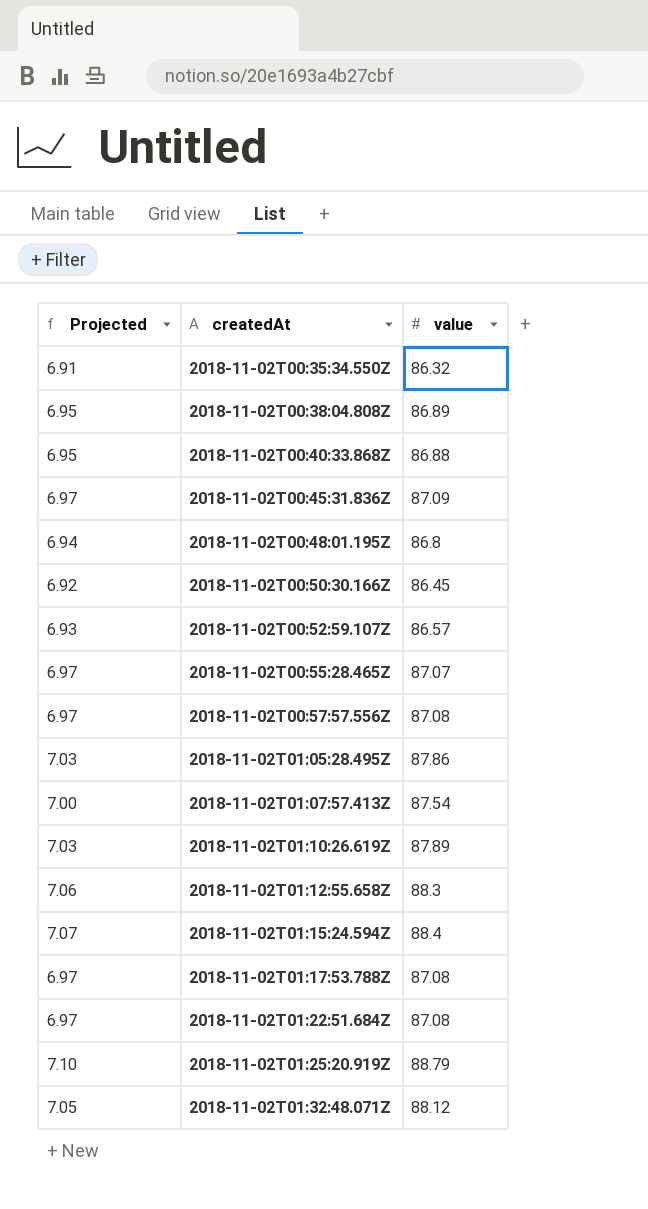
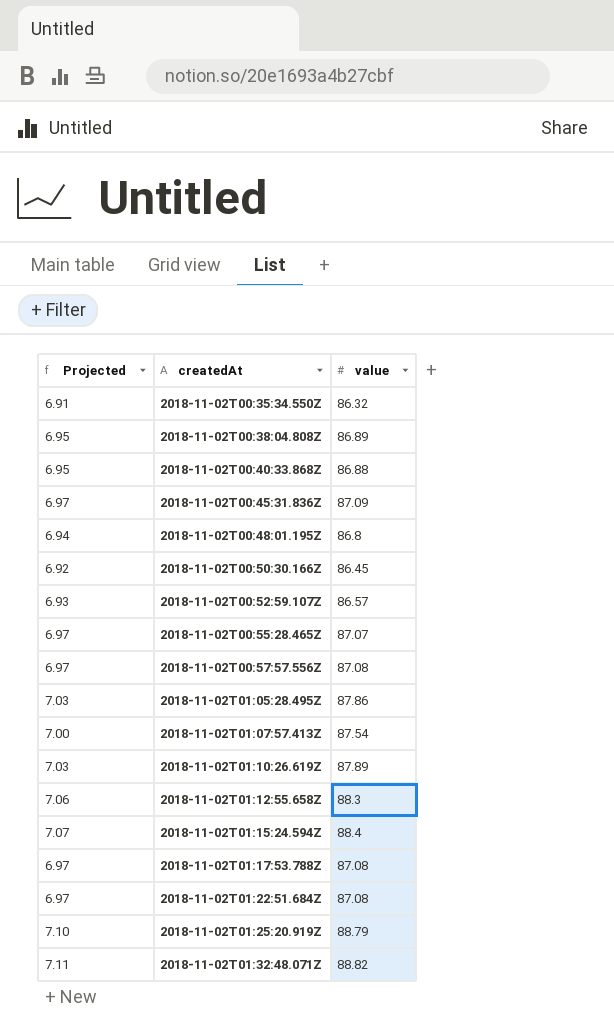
2018-11-02T01:32:48.071Z | Projected: 7.05 -> 7.11
2018-11-02T01:32:48.071Z | value: 88.12 -> 88.82

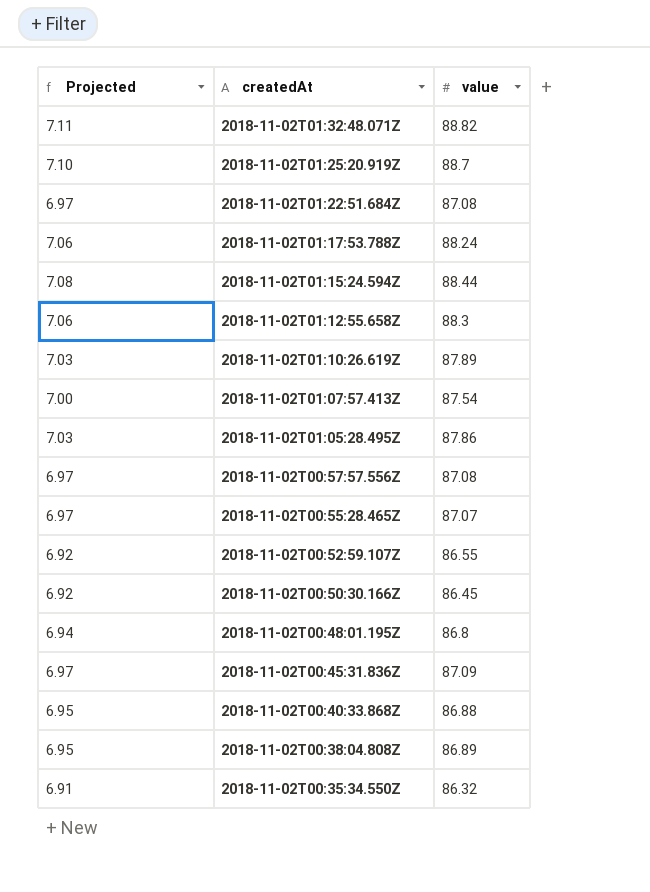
row order: createdAt ascending -> createdAt descending
2018-11-02T01:25:20.919Z | value: 88.79 -> 88.7
2018-11-02T01:17:53.788Z | Projected: 6.97 -> 7.06
2018-11-02T01:17:53.788Z | value: 87.08 -> 88.24
2018-11-02T01:15:24.594Z | Projected: 7.07 -> 7.08
2018-11-02T01:15:24.594Z | value: 88.4 -> 88.44
2018-11-02T00:52:59.107Z | Projected: 6.93 -> 6.92
2018-11-02T00:52:59.107Z | value: 86.57 -> 86.55

